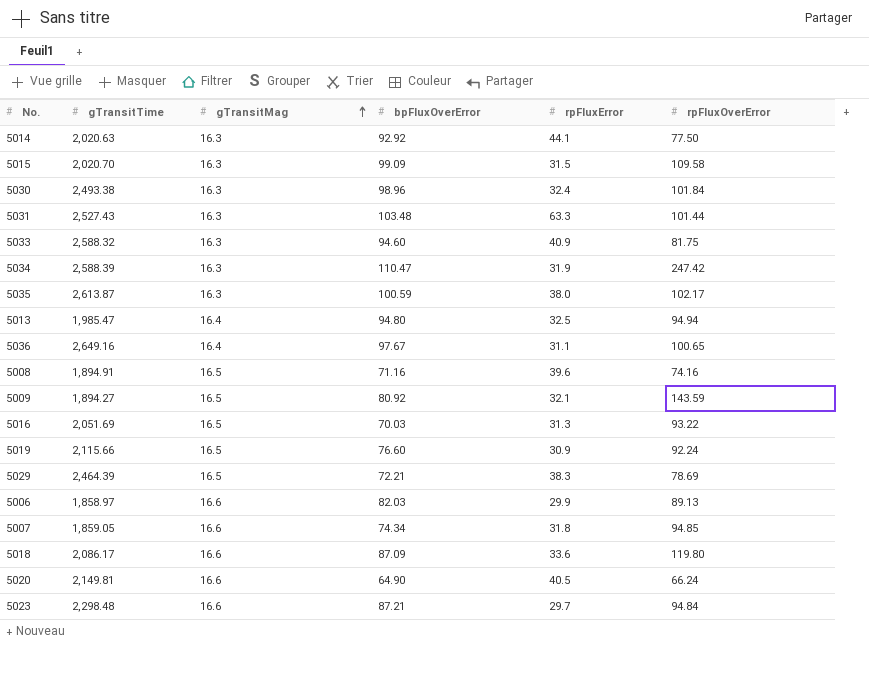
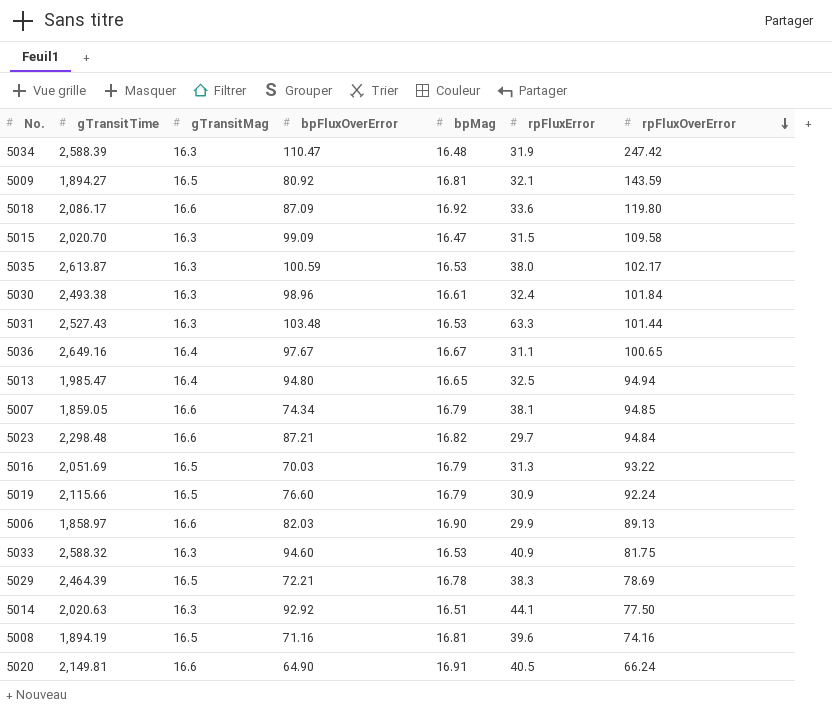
row order: gTransitMag ascending -> rpFluxOverError descending
column bpMag | position: none -> 5
5007 | rpFluxError: 31.8 -> 38.1
5008 | gTransitTime: 1,894.91 -> 1,894.19

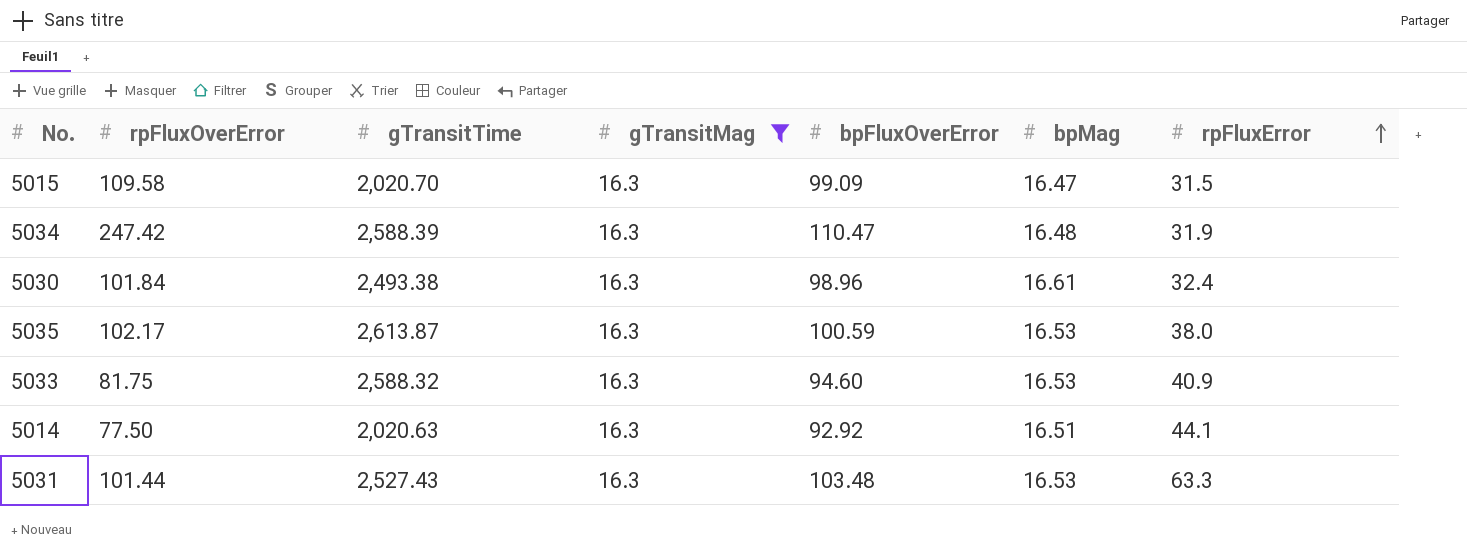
filter: none -> gTransitMag = 16.3
row order: rpFluxOverError descending -> rpFluxError ascending
column rpFluxOverError | position: 7 -> 2

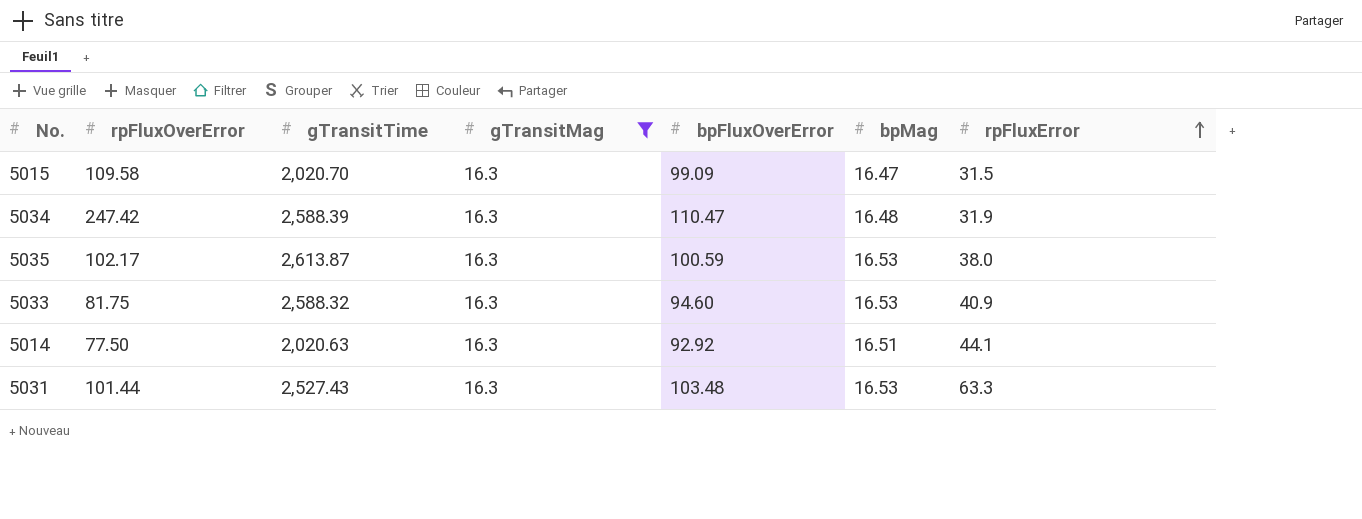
row 5030: 101.84 | 2,493.38 | 16.3 | 98.96 | 16.61 | 32.4 -> none

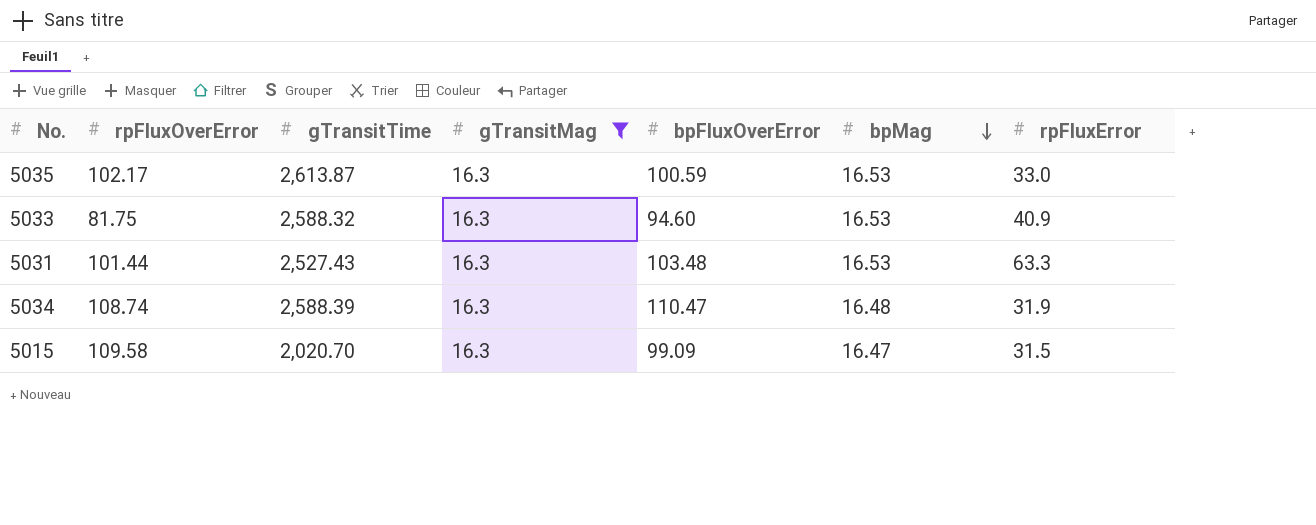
row order: rpFluxError ascending -> bpMag descending
row 5014: 77.50 | 2,020.63 | 16.3 | 92.92 | 16.51 | 44.1 -> none
5035 | rpFluxError: 38.0 -> 33.0
5034 | rpFluxOverError: 247.42 -> 108.74

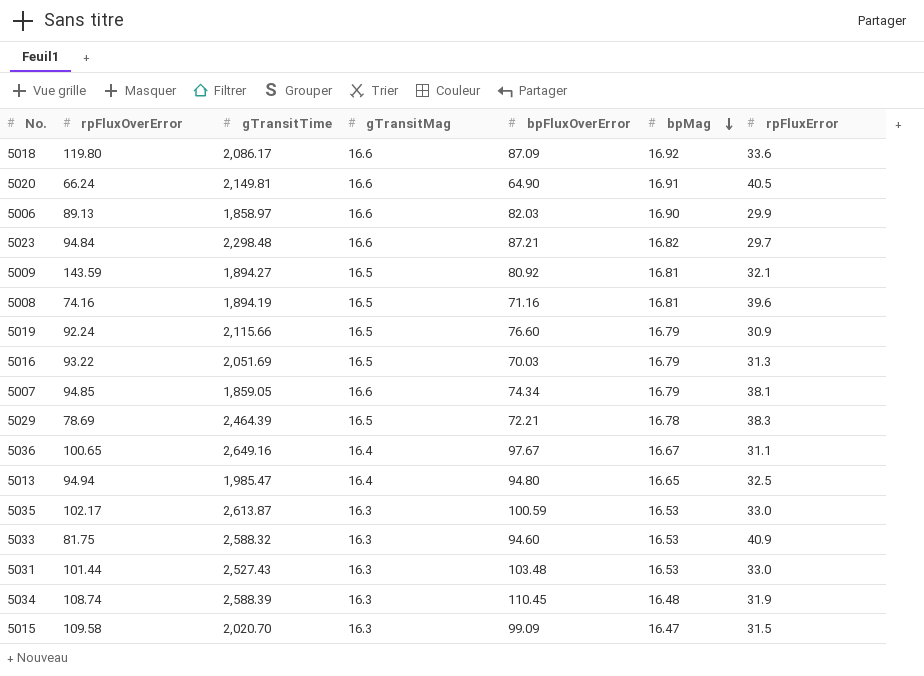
filter: gTransitMag = 16.3 -> none
5031 | rpFluxError: 63.3 -> 33.0
5034 | bpFluxOverError: 110.47 -> 110.45

